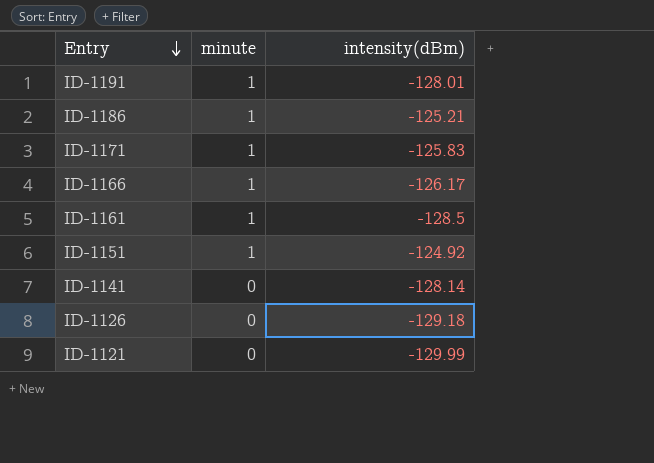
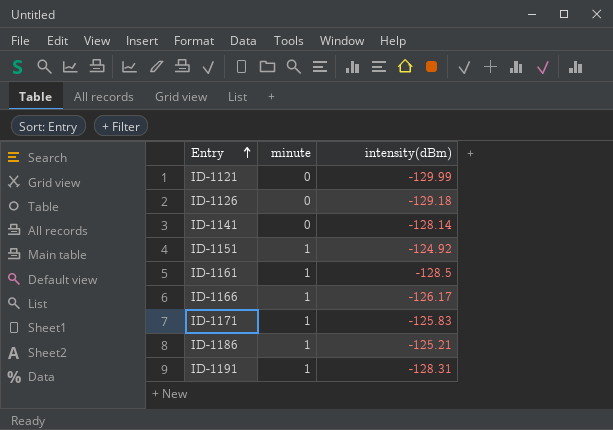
row order: Entry descending -> Entry ascending
ID-1191 | intensity(dBm): -128.01 -> -128.31

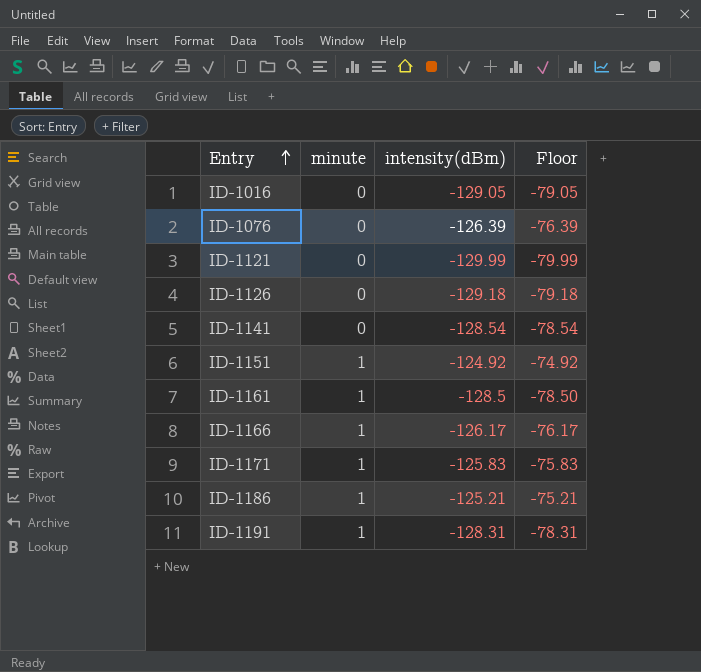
column Floor | formula: none -> [intensity(dBm)] + 50
row ID-1016: none -> 0 | -129.05 | -79.05
row ID-1076: none -> 0 | -126.39 | -76.39
ID-1141 | intensity(dBm): -128.14 -> -128.54

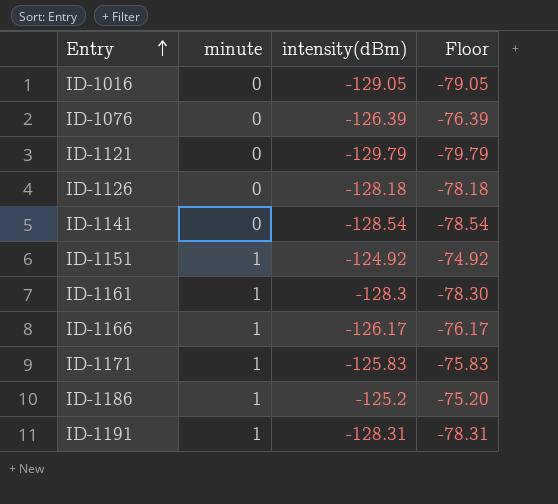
ID-1121 | intensity(dBm): -129.99 -> -129.79
ID-1121 | Floor: -79.99 -> -79.79
ID-1126 | intensity(dBm): -129.18 -> -128.18
ID-1126 | Floor: -79.18 -> -78.18
ID-1161 | intensity(dBm): -128.5 -> -128.3
ID-1161 | Floor: -78.50 -> -78.30
ID-1186 | intensity(dBm): -125.21 -> -125.2
ID-1186 | Floor: -75.21 -> -75.20

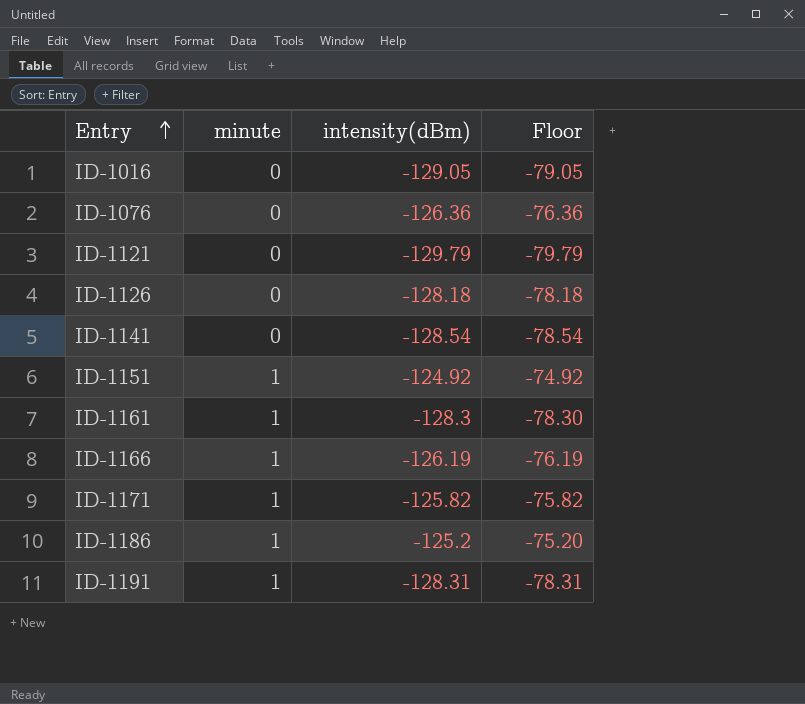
ID-1076 | intensity(dBm): -126.39 -> -126.36
ID-1076 | Floor: -76.39 -> -76.36
ID-1166 | intensity(dBm): -126.17 -> -126.19
ID-1166 | Floor: -76.17 -> -76.19
ID-1171 | intensity(dBm): -125.83 -> -125.82
ID-1171 | Floor: -75.83 -> -75.82

